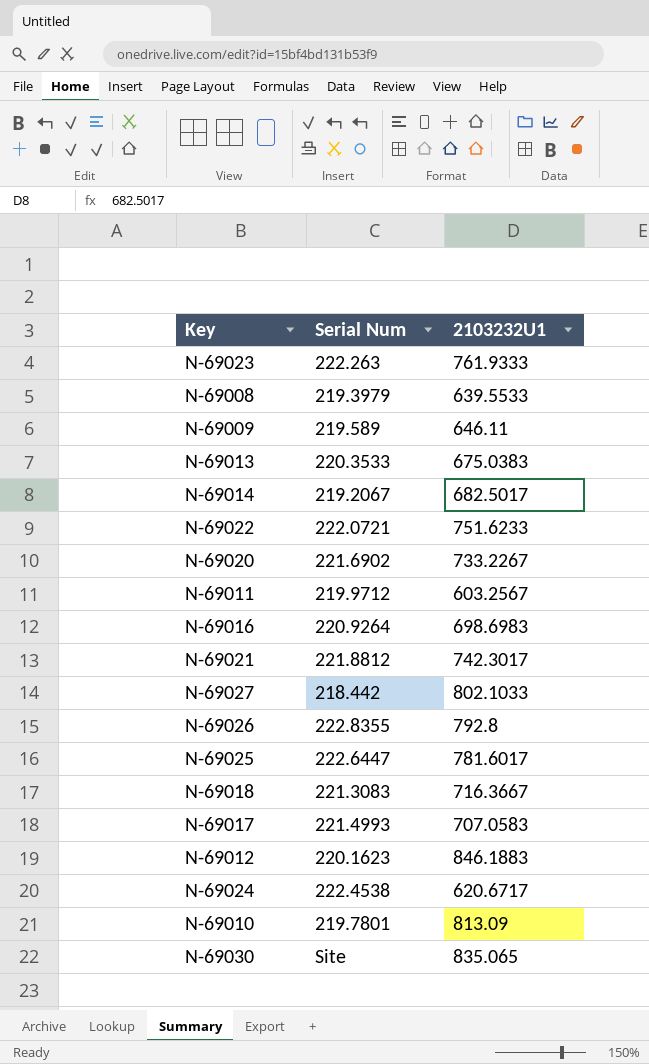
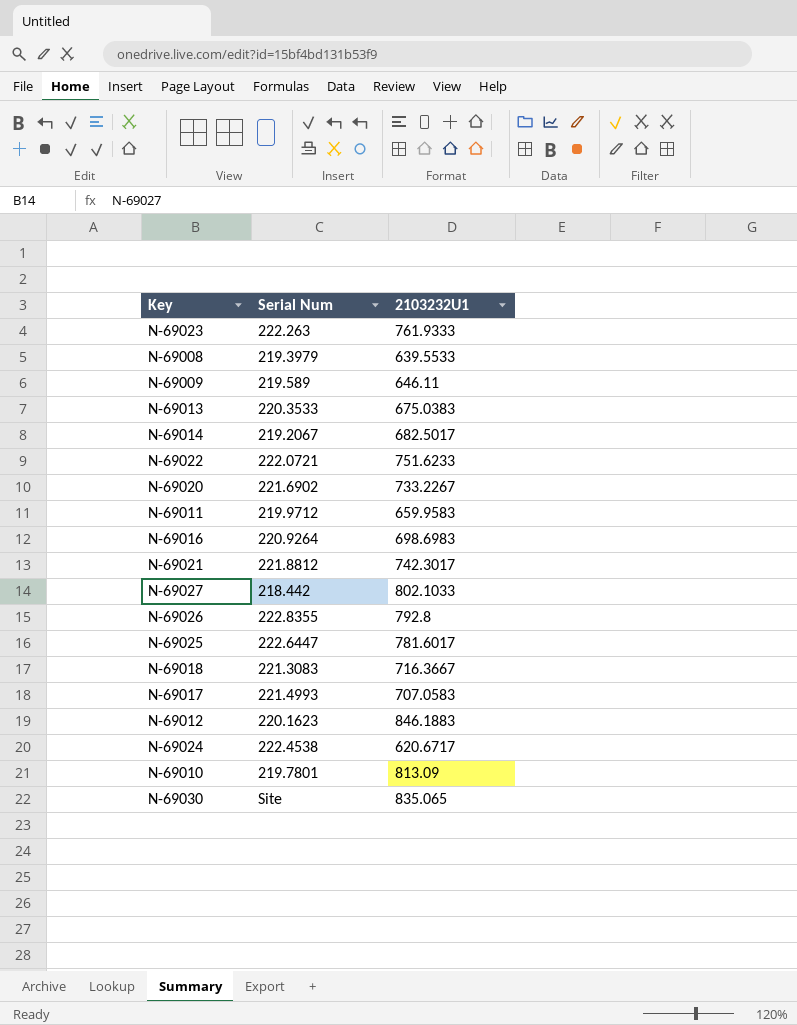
N-69011 | 2103232U1: 603.2567 -> 659.9583

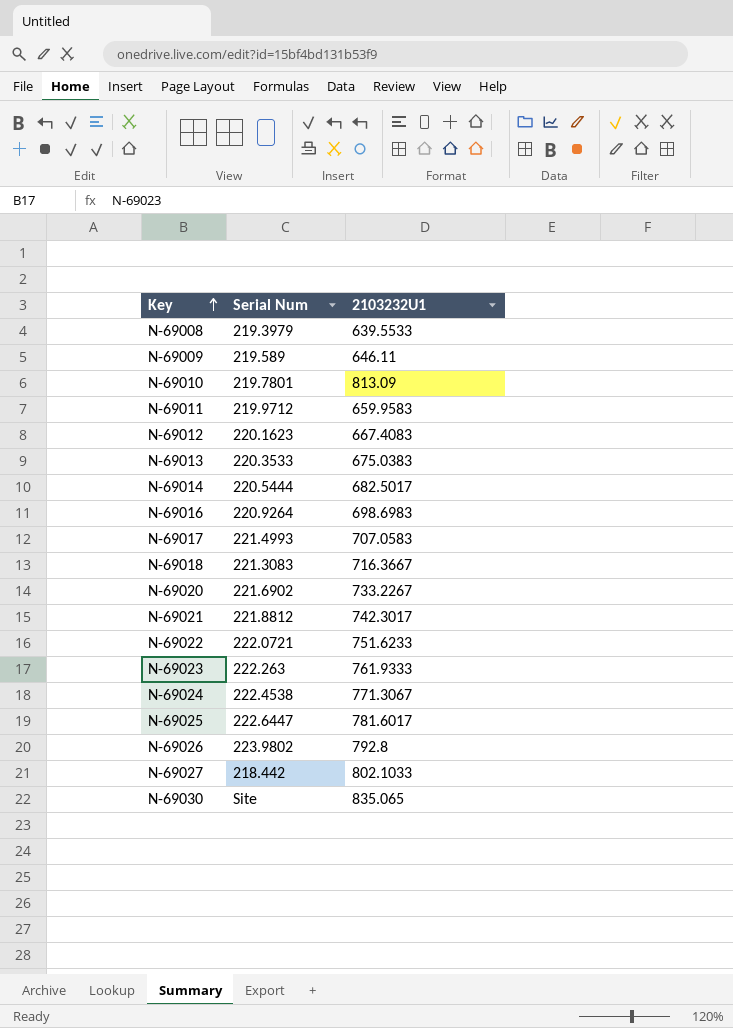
row order: none -> Key ascending
N-69012 | 2103232U1: 846.1883 -> 667.4083
N-69014 | Serial Num: 219.2067 -> 220.5444
N-69024 | 2103232U1: 620.6717 -> 771.3067
N-69026 | Serial Num: 222.8355 -> 223.9802

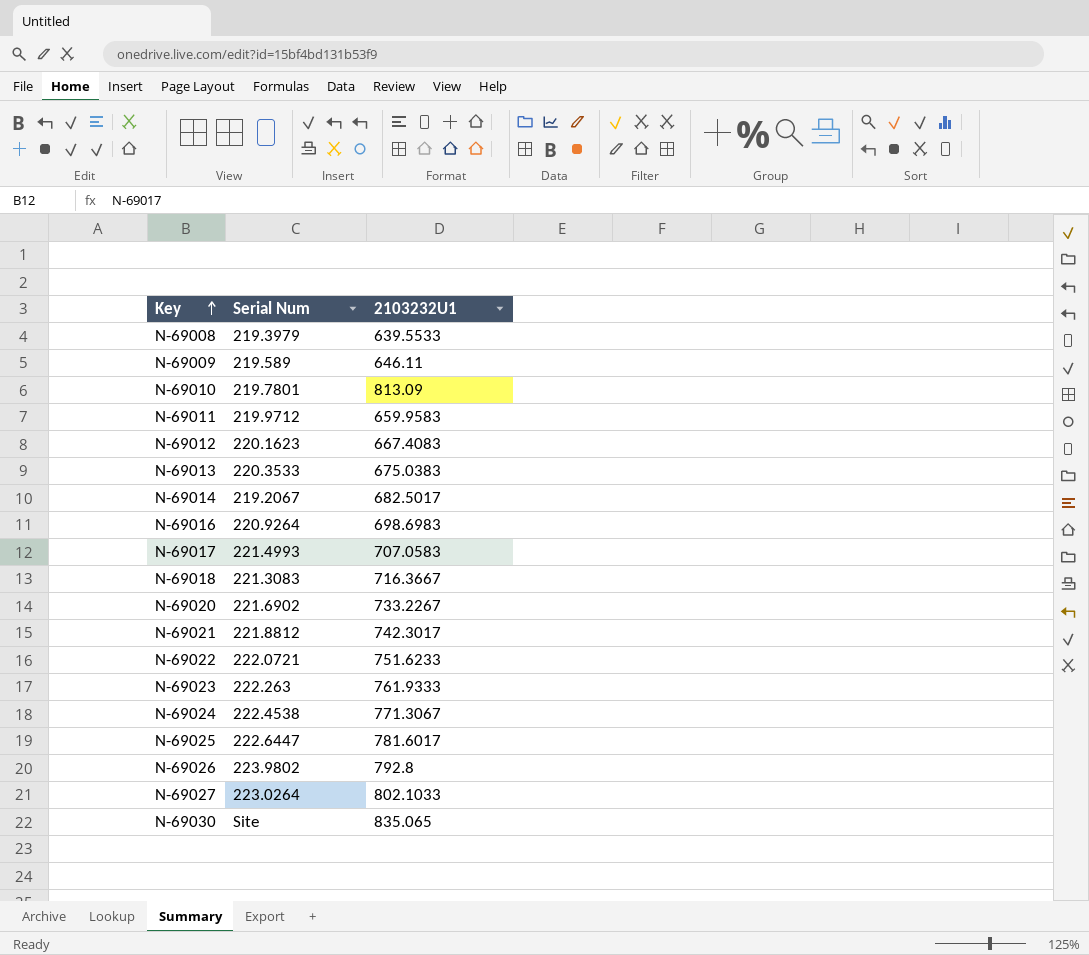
N-69014 | Serial Num: 220.5444 -> 219.2067
N-69027 | Serial Num: 218.442 -> 223.0264

